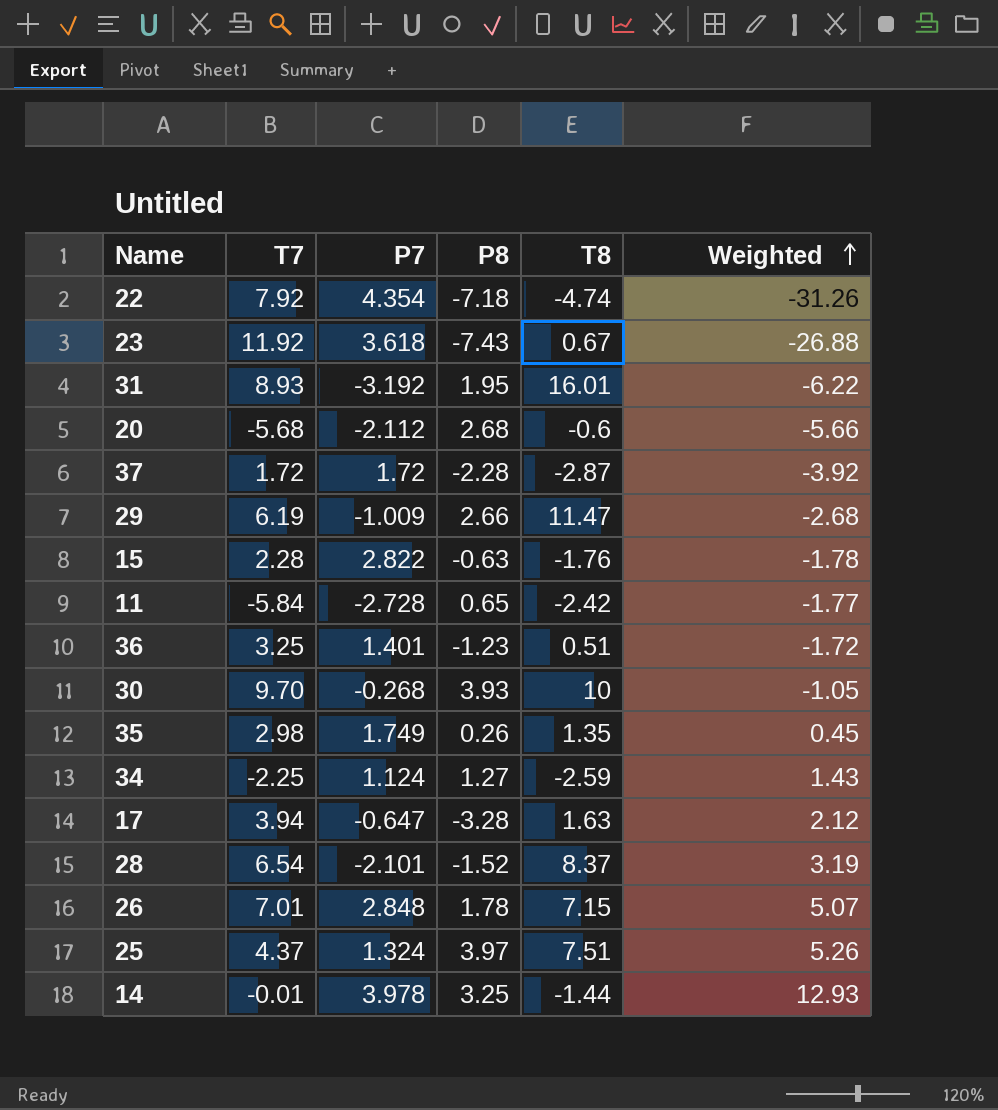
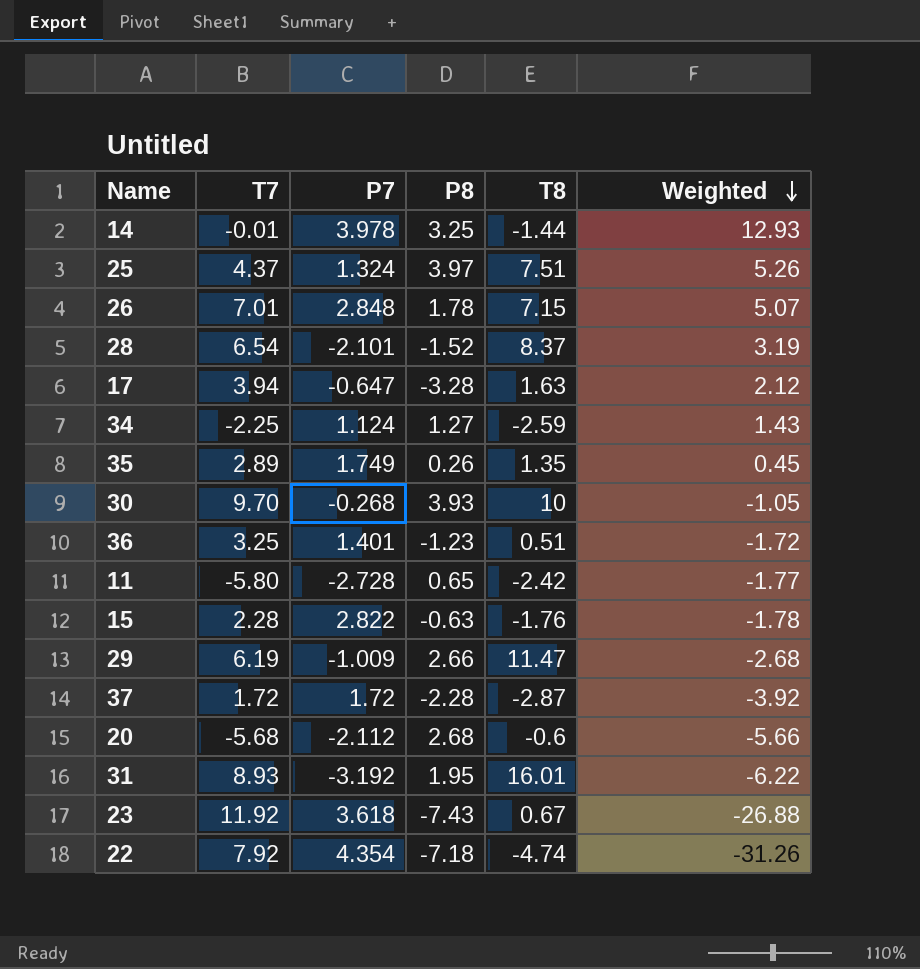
row order: Weighted ascending -> Weighted descending
35 | T7: 2.98 -> 2.89
11 | T7: -5.84 -> -5.80

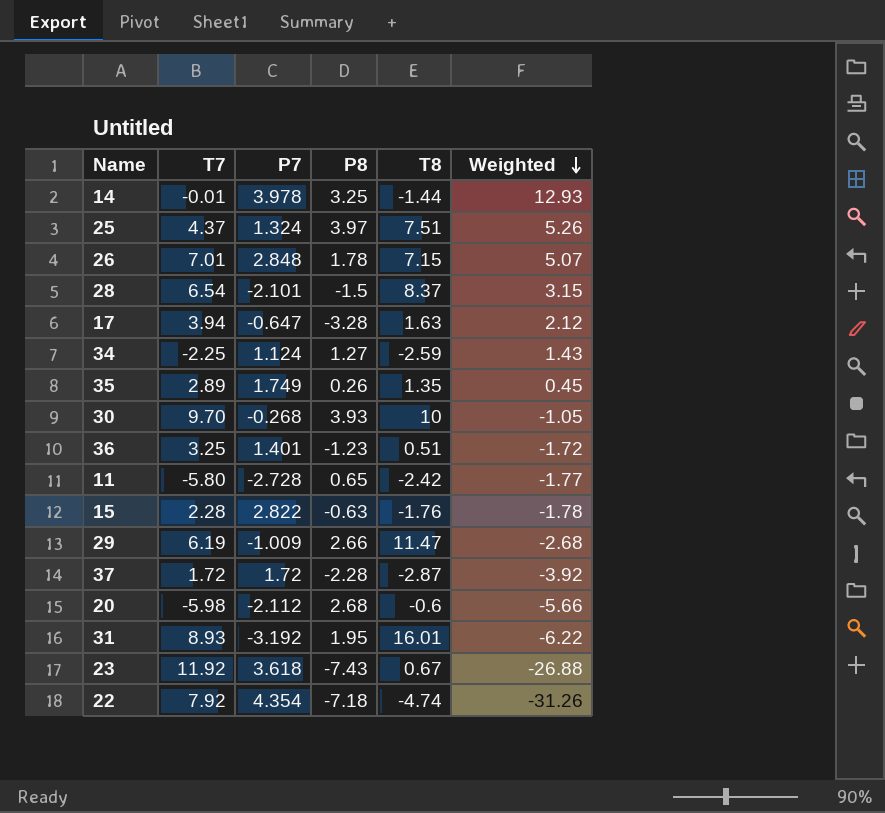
28 | P8: -1.52 -> -1.5
28 | Weighted: 3.19 -> 3.15
20 | T7: -5.68 -> -5.98

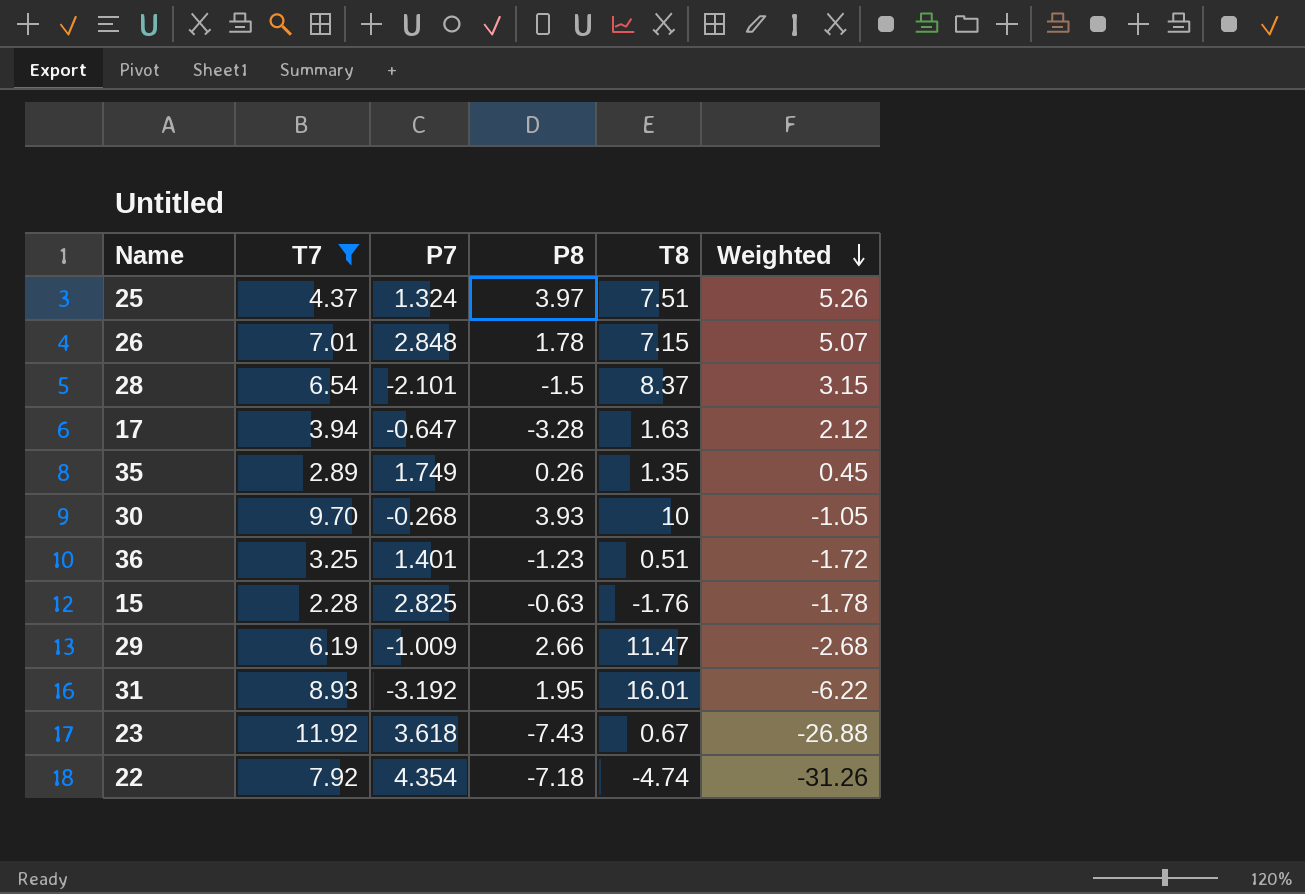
filter: none -> T7 >= 2.28
15 | P7: 2.822 -> 2.825

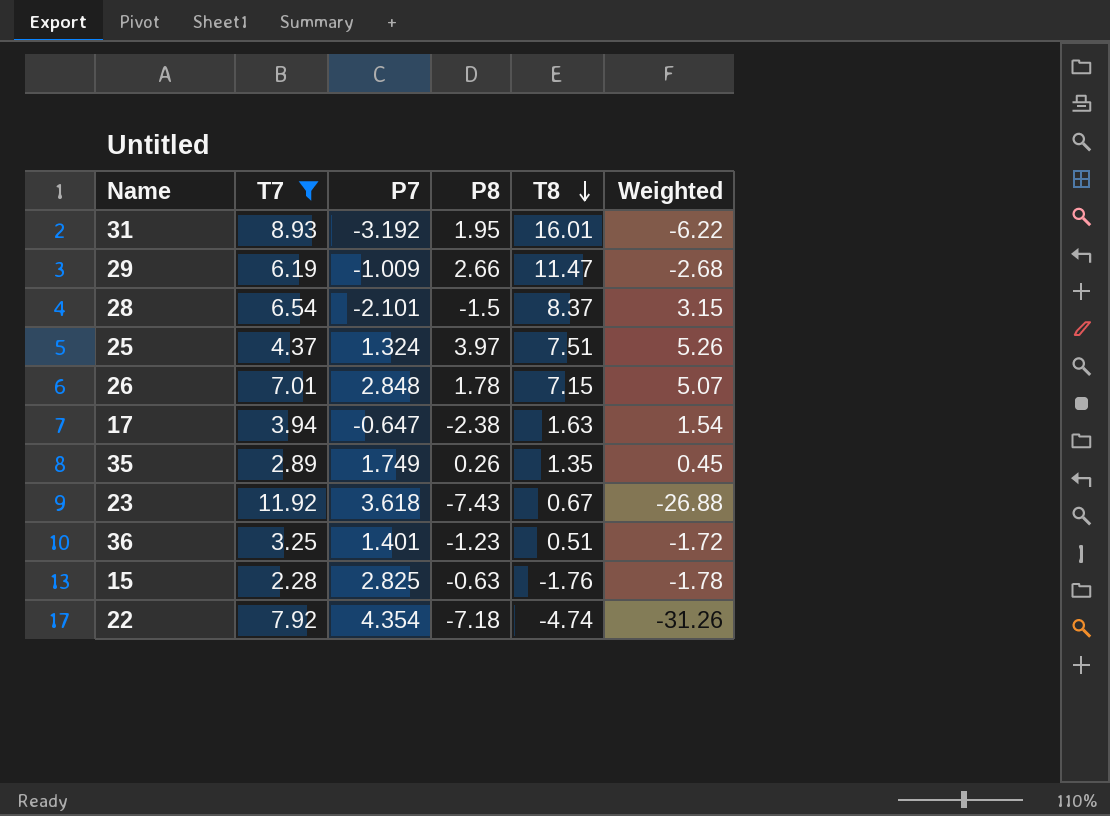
row order: Weighted descending -> T8 descending
row 30: 9.70 | -0.268 | 3.93 | 10 | -1.05 -> none
17 | P8: -3.28 -> -2.38
17 | Weighted: 2.12 -> 1.54

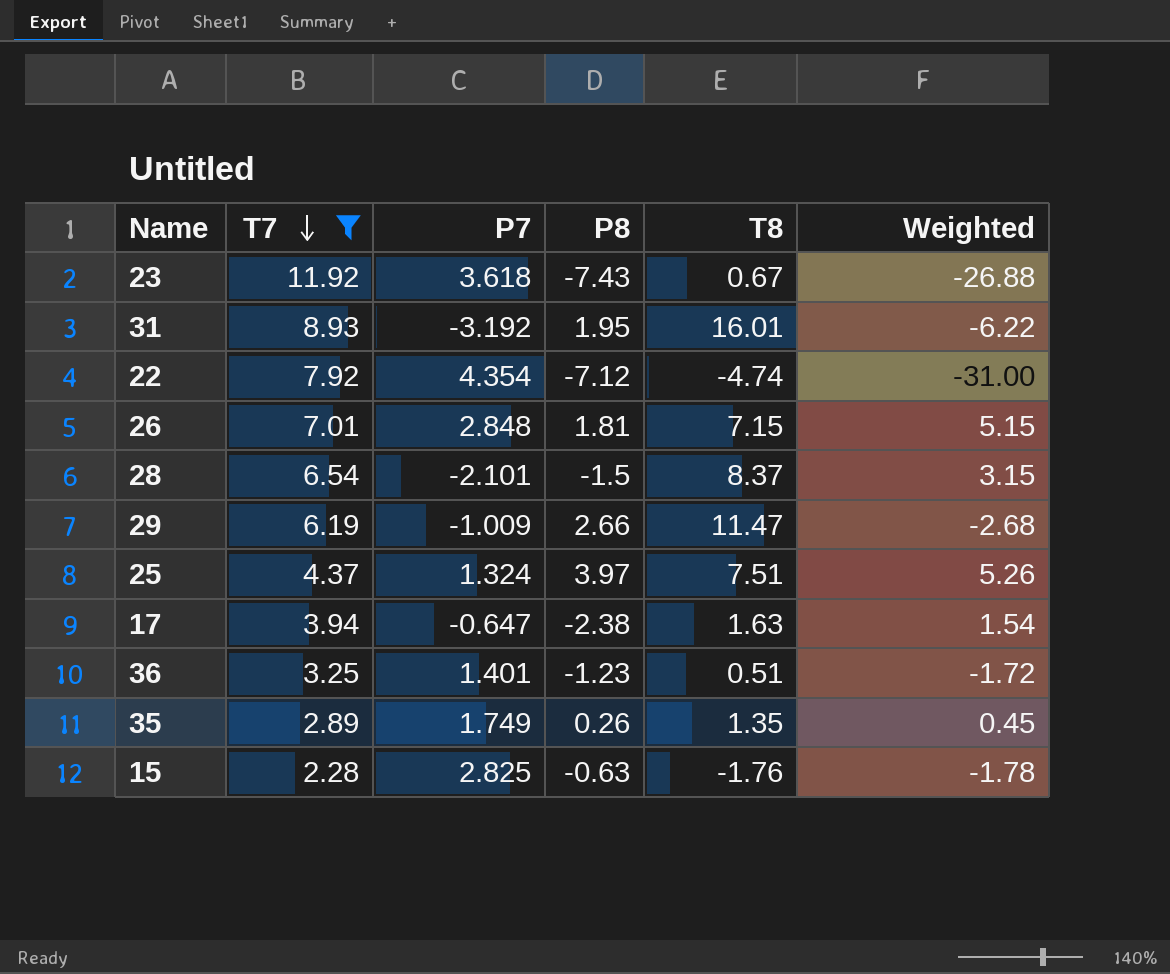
row order: T8 descending -> T7 descending
22 | P8: -7.18 -> -7.12
22 | Weighted: -31.26 -> -31.00
26 | P8: 1.78 -> 1.81
26 | Weighted: 5.07 -> 5.15

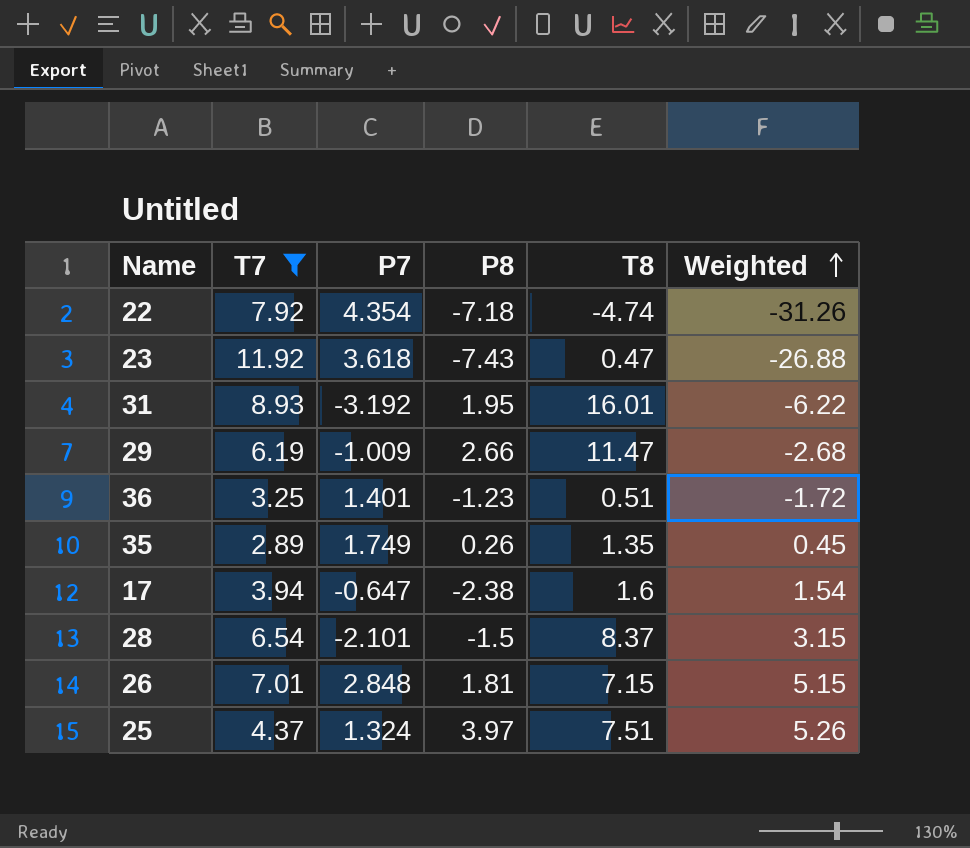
row order: T7 descending -> Weighted ascending
row 15: 2.28 | 2.825 | -0.63 | -1.76 | -1.78 -> none
22 | P8: -7.12 -> -7.18
22 | Weighted: -31.00 -> -31.26
23 | T8: 0.67 -> 0.47
17 | T8: 1.63 -> 1.6

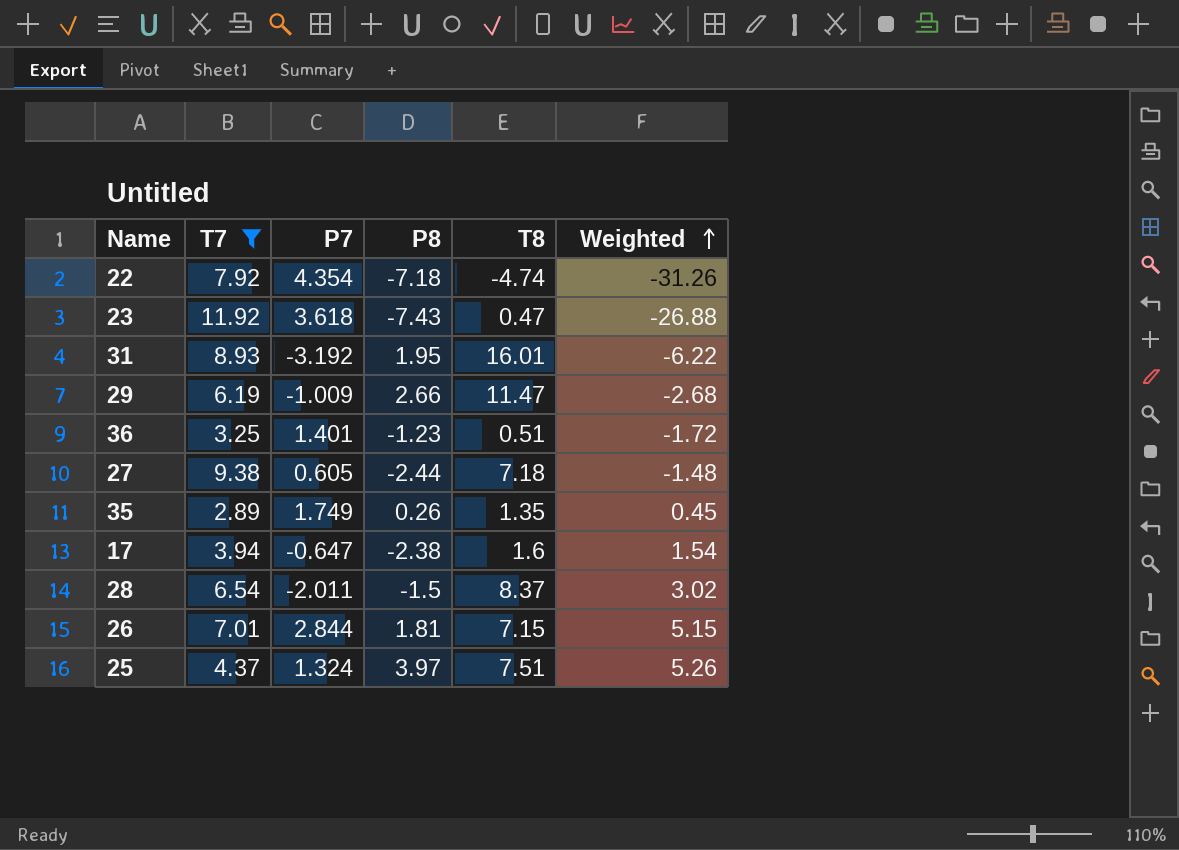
row 27: none -> 9.38 | 0.605 | -2.44 | 7.18 | -1.48
28 | P7: -2.101 -> -2.011
28 | Weighted: 3.15 -> 3.02
26 | P7: 2.848 -> 2.844

